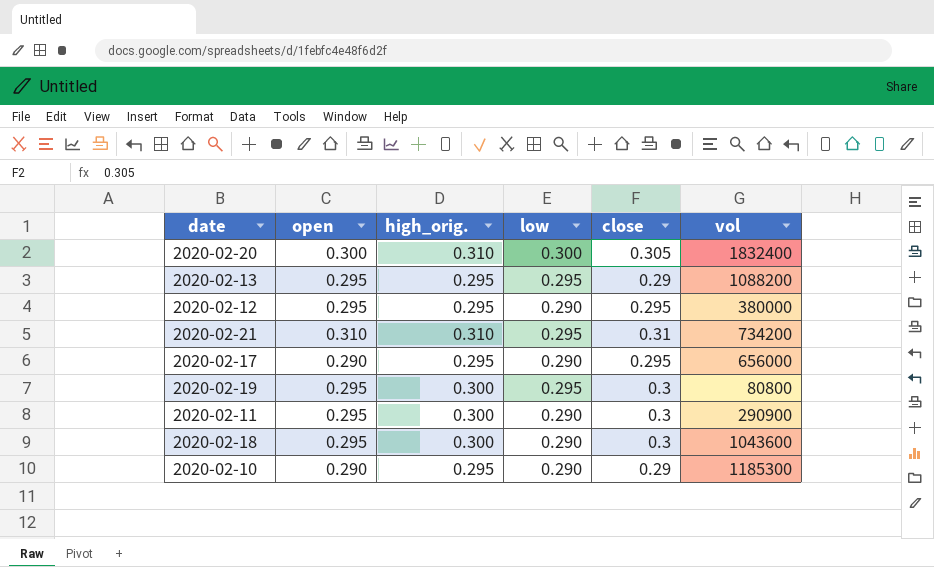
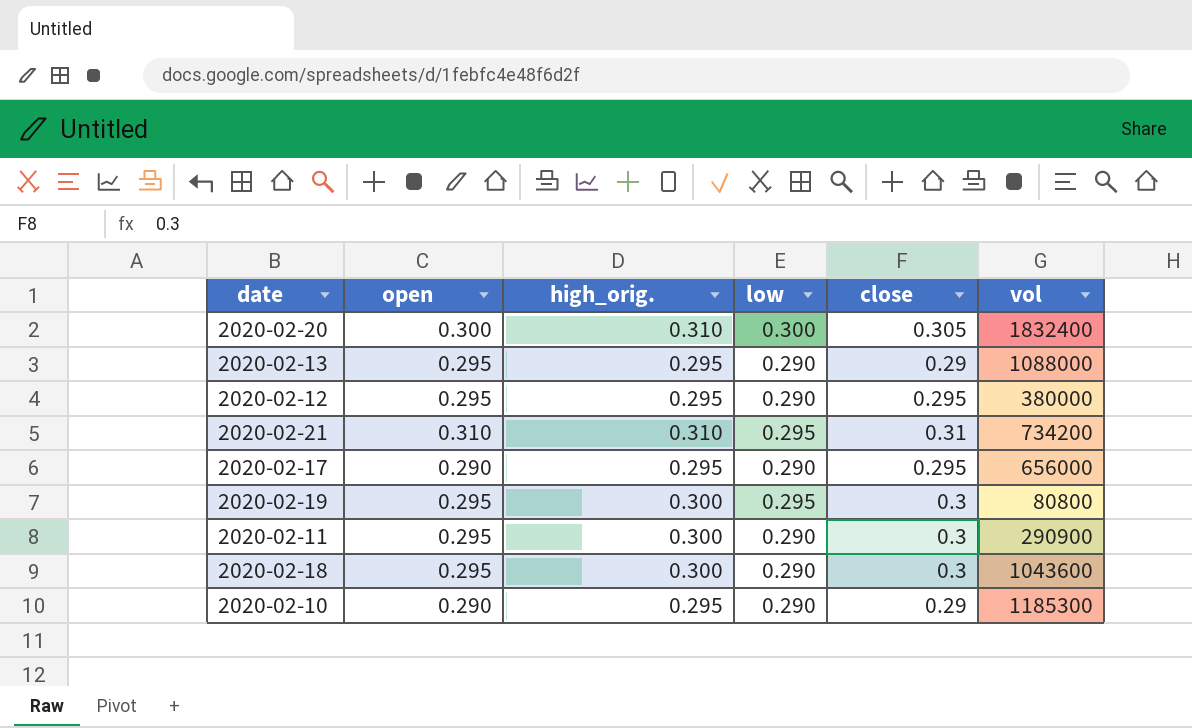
2020-02-13 | low: 0.295 -> 0.290
2020-02-13 | vol: 1088200 -> 1088000

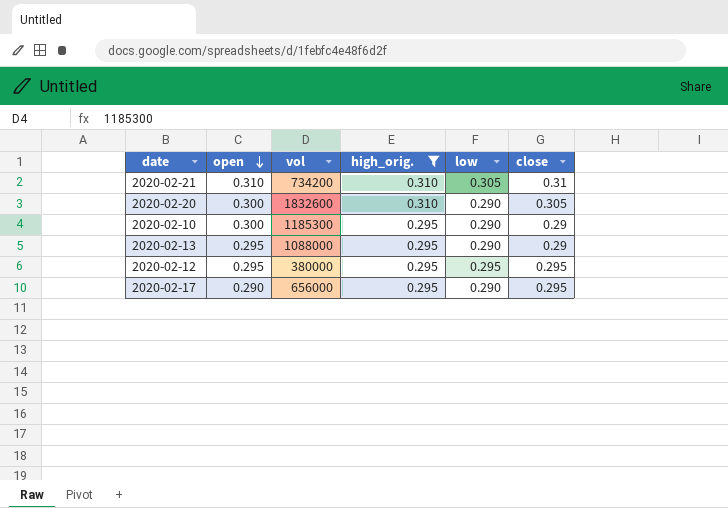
filter: none -> high_orig. != 0.300
row order: none -> open descending
column vol | position: 6 -> 3
2020-02-21 | low: 0.295 -> 0.305
2020-02-20 | vol: 1832400 -> 1832600
2020-02-20 | low: 0.300 -> 0.290
2020-02-10 | open: 0.290 -> 0.300
2020-02-12 | low: 0.290 -> 0.295

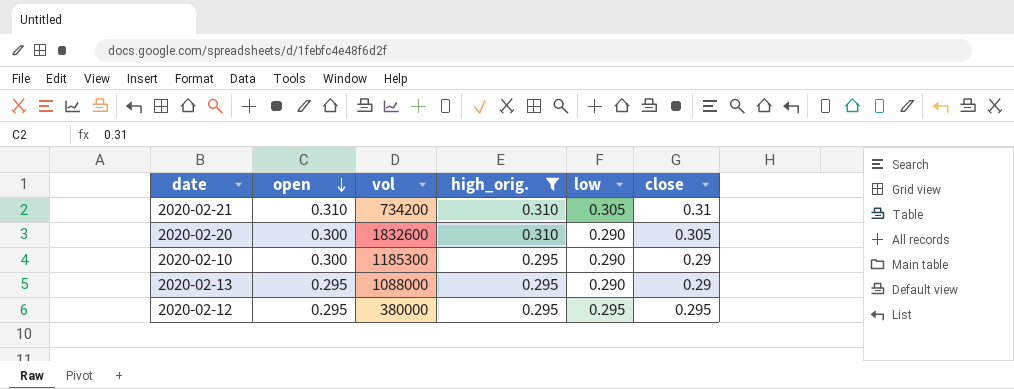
row 2020-02-17: 0.290 | 656000 | 0.295 | 0.290 | 0.295 -> none

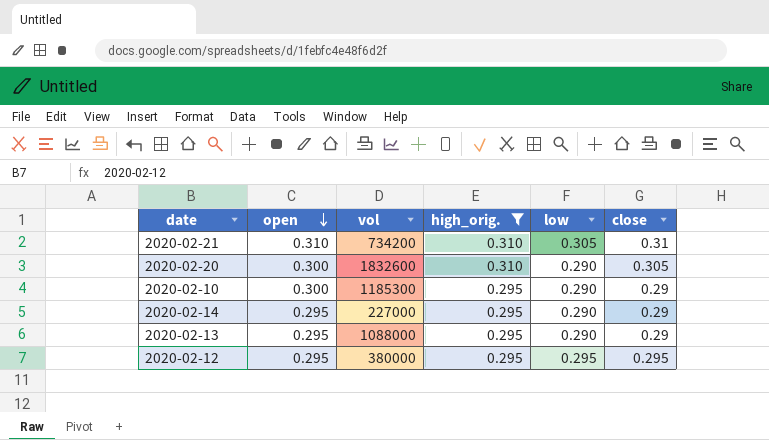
row 2020-02-14: none -> 0.295 | 227000 | 0.295 | 0.290 | 0.29

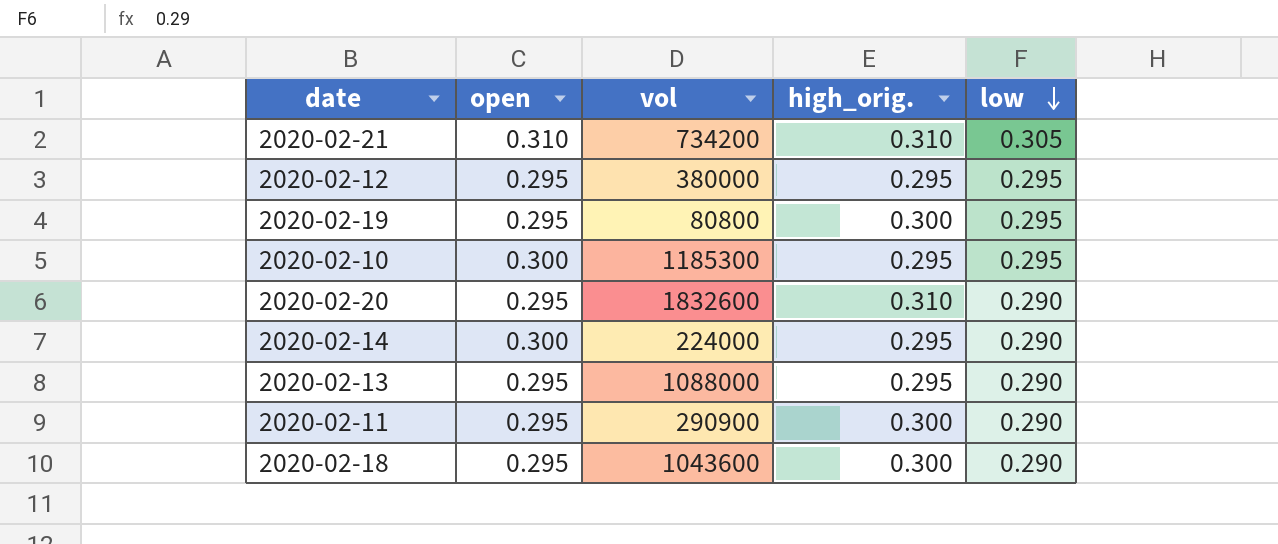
filter: high_orig. != 0.300 -> none
row order: open descending -> low descending
column close | position: 6 -> none
2020-02-10 | low: 0.290 -> 0.295
2020-02-20 | open: 0.300 -> 0.295
2020-02-14 | open: 0.295 -> 0.300
2020-02-14 | vol: 227000 -> 224000

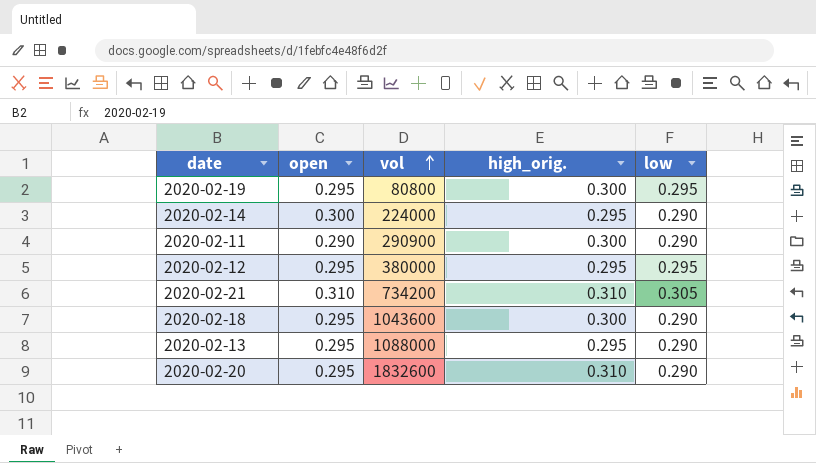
row order: low descending -> vol ascending
row 2020-02-10: 0.300 | 1185300 | 0.295 | 0.295 -> none
2020-02-11 | open: 0.295 -> 0.290

